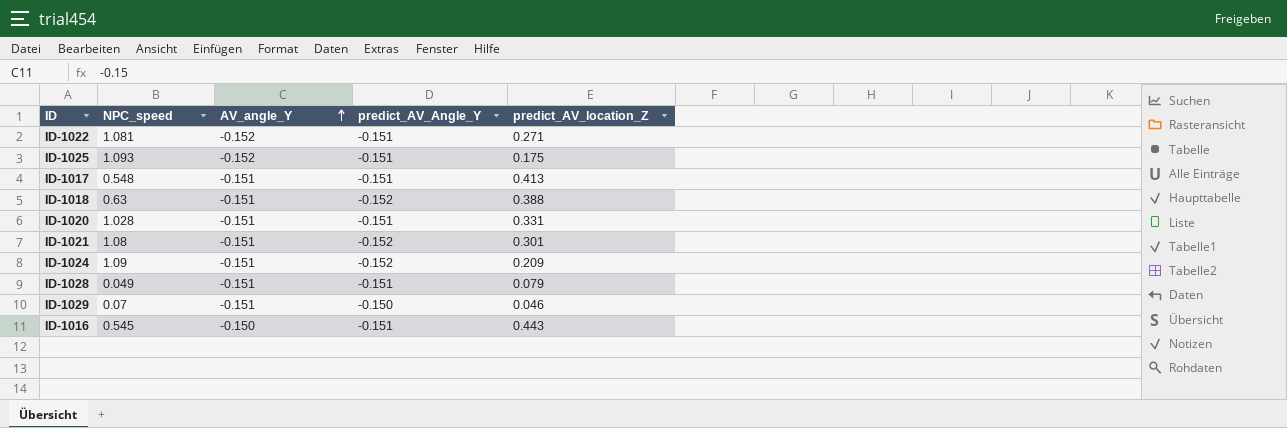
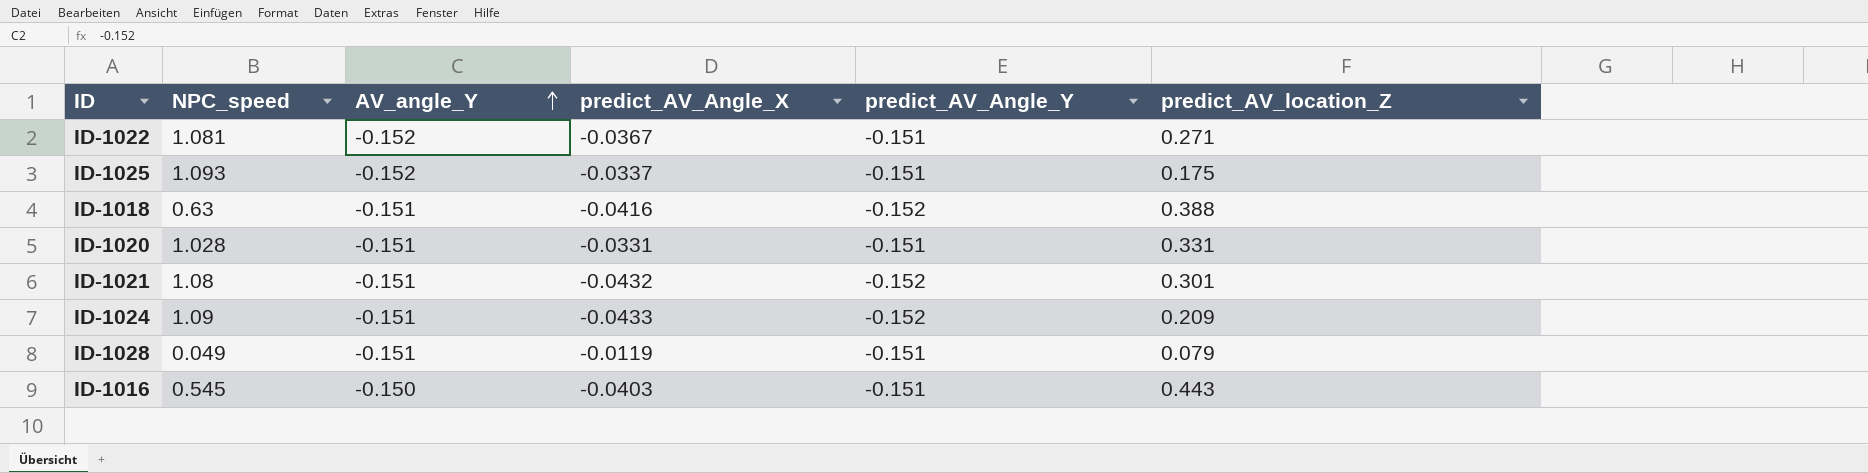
column predict_AV_Angle_X | position: none -> 4
row ID-1017: 0.548 | -0.151 | -0.151 | 0.413 -> none
row ID-1029: 0.07 | -0.151 | -0.150 | 0.046 -> none

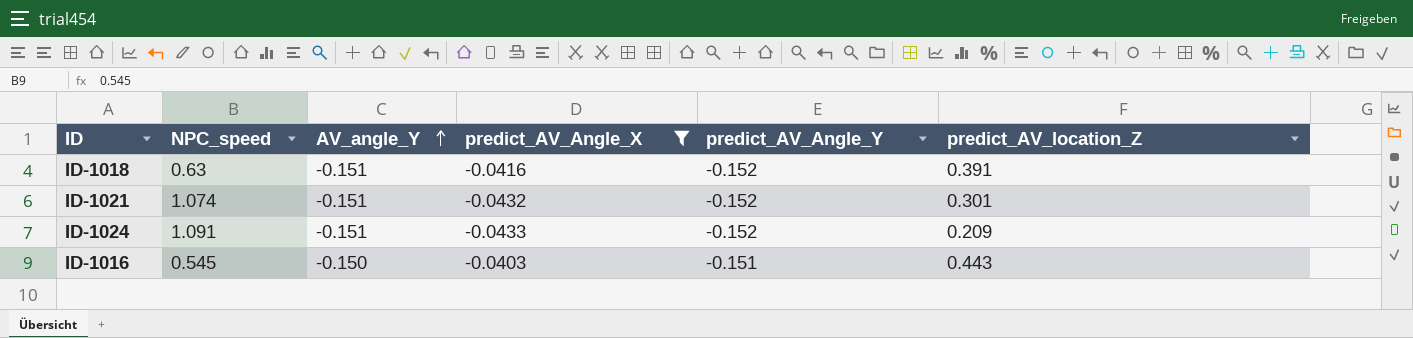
filter: none -> predict_AV_Angle_X <= -0.0403
ID-1018 | predict_AV_location_Z: 0.388 -> 0.391
ID-1021 | NPC_speed: 1.08 -> 1.074
ID-1024 | NPC_speed: 1.09 -> 1.091

